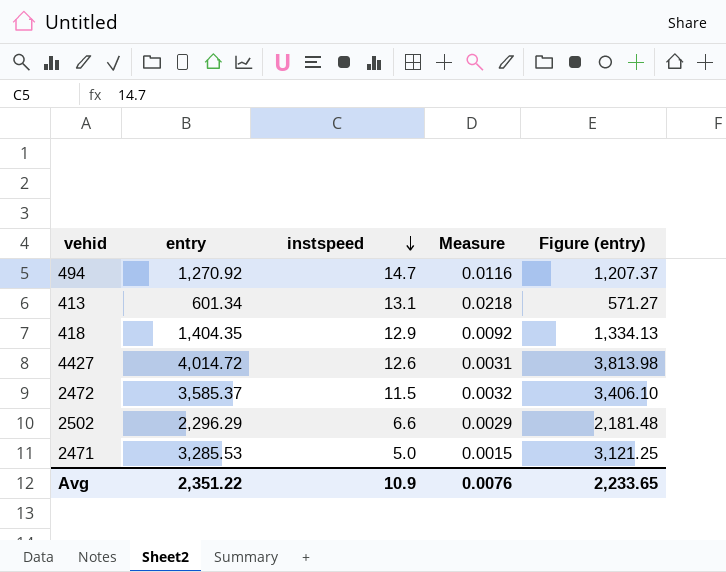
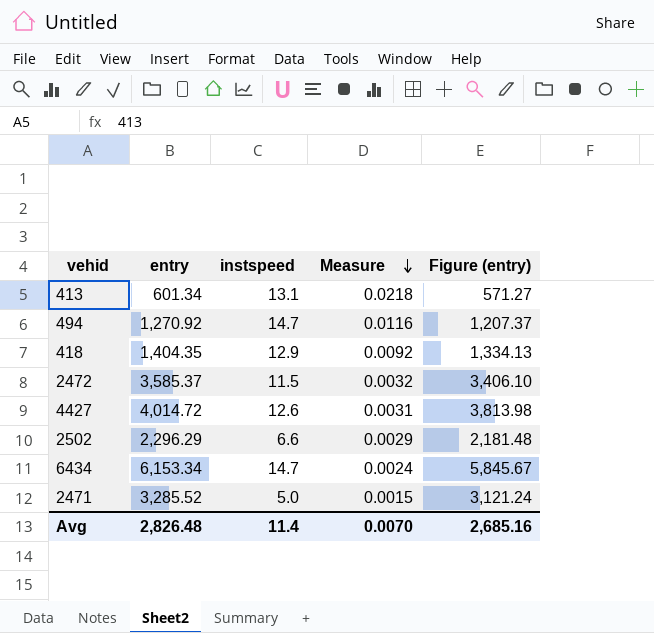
row order: instspeed descending -> Measure descending
row 6434: none -> 6,153.34 | 14.7 | 0.0024 | 5,845.67
2471 | entry: 3,285.53 -> 3,285.52
2471 | Figure (entry): 3,121.25 -> 3,121.24
Avg | entry: 2,351.22 -> 2,826.48
Avg | instspeed: 10.9 -> 11.4
Avg | Measure: 0.0076 -> 0.0070
Avg | Figure (entry): 2,233.65 -> 2,685.16

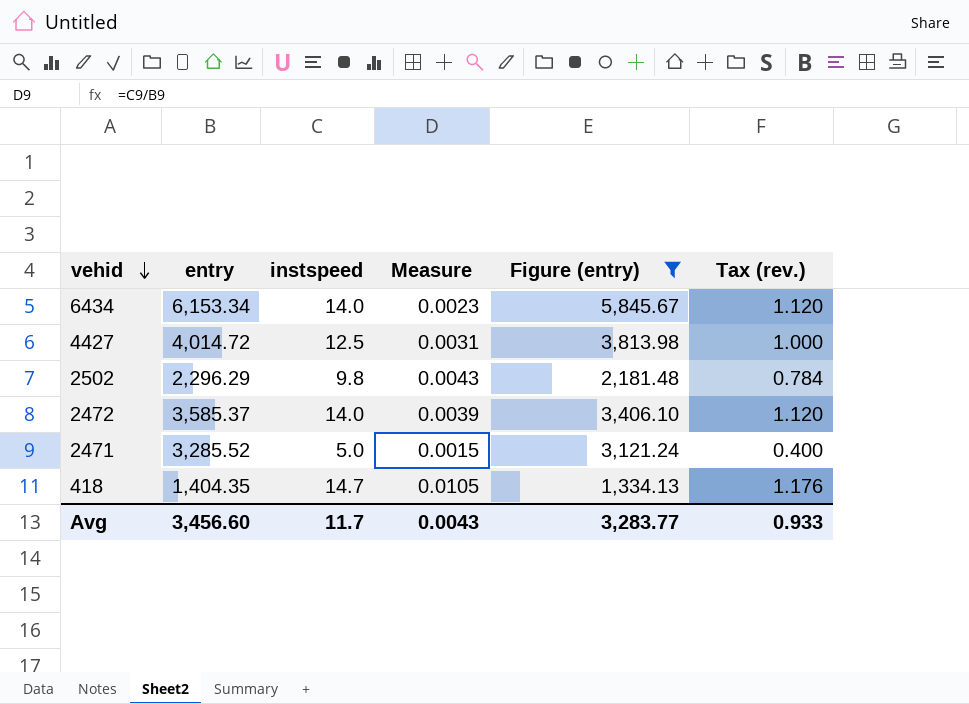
filter: none -> Figure (entry) >= 1,334.13
row order: Measure descending -> vehid descending
column Tax (rev.) | formula: none -> [instspeed] * 0.08
6434 | instspeed: 14.7 -> 14.0
6434 | Measure: 0.0024 -> 0.0023
4427 | instspeed: 12.6 -> 12.5
2502 | instspeed: 6.6 -> 9.8
2502 | Measure: 0.0029 -> 0.0043
2472 | instspeed: 11.5 -> 14.0
2472 | Measure: 0.0032 -> 0.0039
418 | instspeed: 12.9 -> 14.7
418 | Measure: 0.0092 -> 0.0105
Avg | entry: 2,826.48 -> 3,456.60
Avg | instspeed: 11.4 -> 11.7
Avg | Measure: 0.0070 -> 0.0043
Avg | Figure (entry): 2,685.16 -> 3,283.77

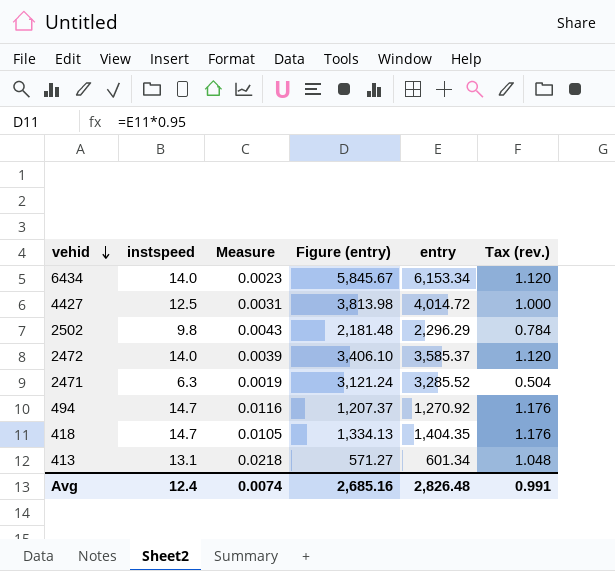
filter: Figure (entry) >= 1,334.13 -> none
column entry | position: 2 -> 5
2471 | instspeed: 5.0 -> 6.3
2471 | Measure: 0.0015 -> 0.0019
2471 | Tax (rev.): 0.400 -> 0.504
Avg | instspeed: 11.7 -> 12.4
Avg | Measure: 0.0043 -> 0.0074
Avg | Figure (entry): 3,283.77 -> 2,685.16
Avg | entry: 3,456.60 -> 2,826.48
Avg | Tax (rev.): 0.933 -> 0.991

